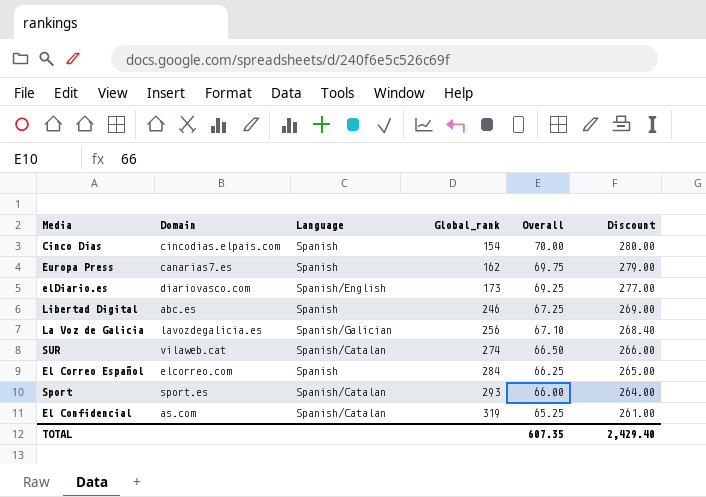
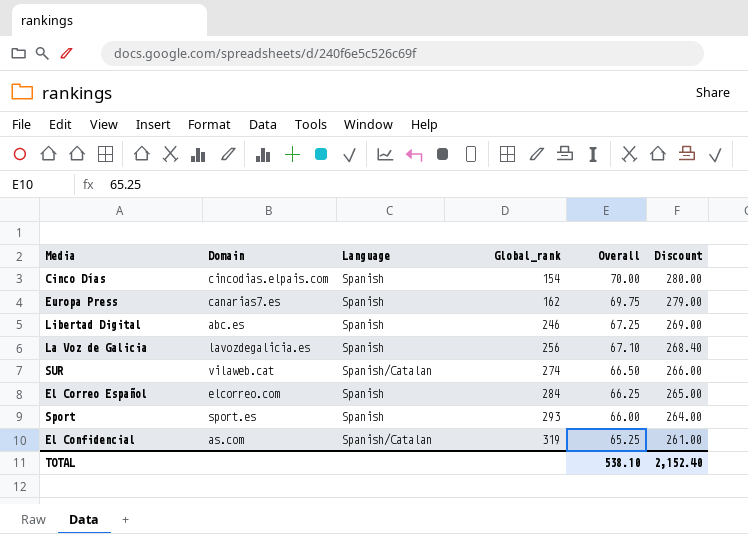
row elDiario.es: diariovasco.com | Spanish/English | 173 | 69.25 | 277.00 -> none
La Voz de Galicia | Language: Spanish/Galician -> Spanish
Sport | Language: Spanish/Catalan -> Spanish
TOTAL | Overall: 607.35 -> 538.10
TOTAL | Discount: 2,429.40 -> 2,152.40

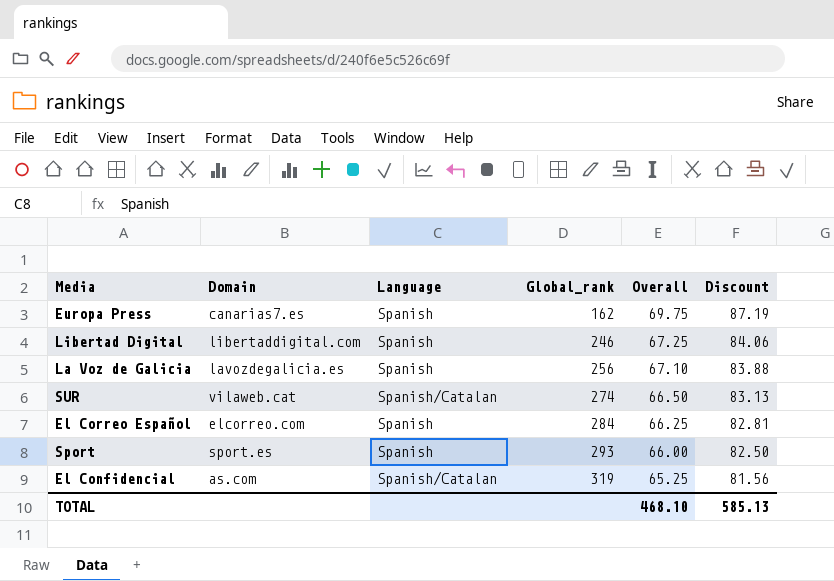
column Discount | formula: [Overall] * 4 -> [Overall] * 1.25
row Cinco Días: cincodias.elpais.com | Spanish | 154 | 70.00 | 280.00 -> none
Libertad Digital | Domain: abc.es -> libertaddigital.com
TOTAL | Overall: 538.10 -> 468.10
TOTAL | Discount: 2,152.40 -> 585.13

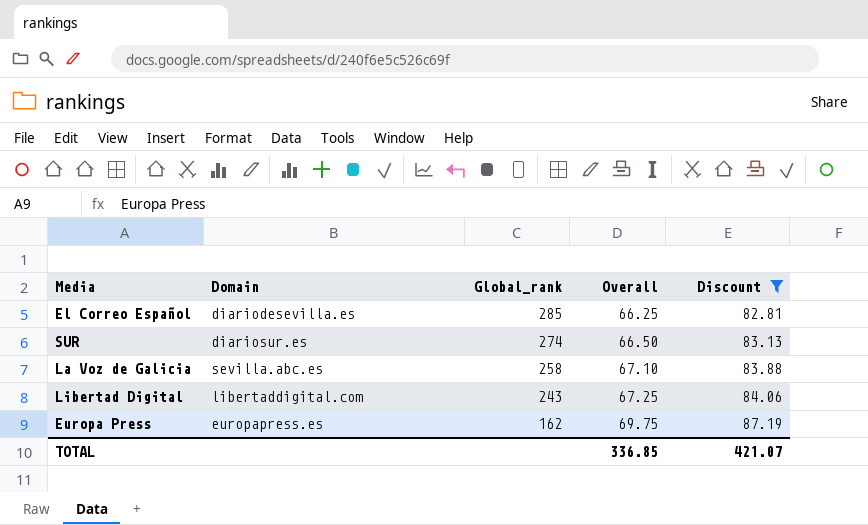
filter: none -> Discount >= 82.81
row order: Global_rank ascending -> Global_rank descending
column Language | position: 3 -> none
El Correo Español | Domain: elcorreo.com -> diariodesevilla.es
El Correo Español | Global_rank: 284 -> 285
SUR | Domain: vilaweb.cat -> diariosur.es
La Voz de Galicia | Domain: lavozdegalicia.es -> sevilla.abc.es
La Voz de Galicia | Global_rank: 256 -> 258
Libertad Digital | Global_rank: 246 -> 243
Europa Press | Domain: canarias7.es -> europapress.es
TOTAL | Overall: 468.10 -> 336.85
TOTAL | Discount: 585.13 -> 421.07

